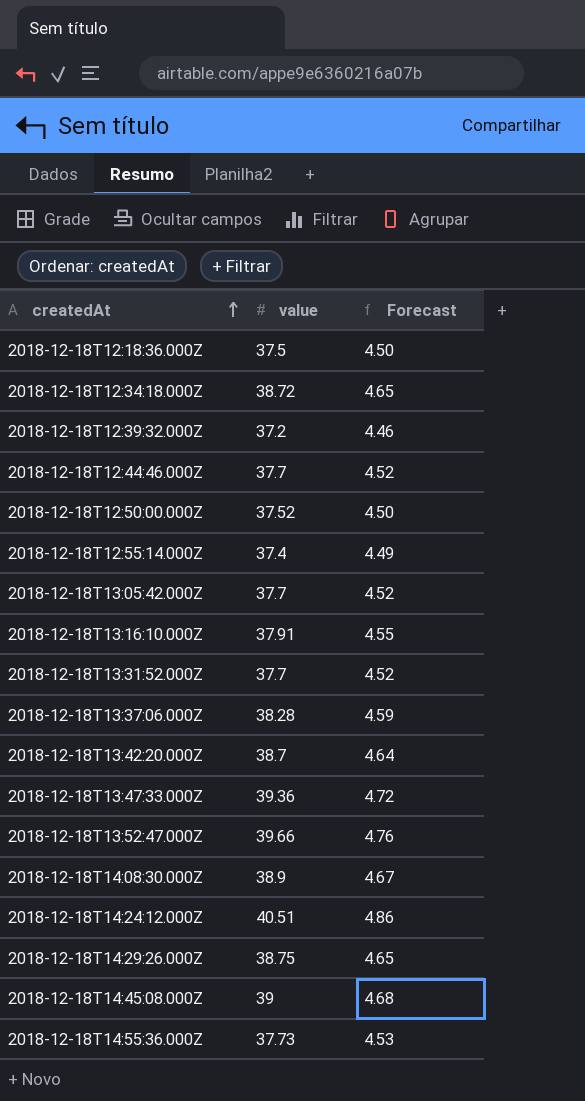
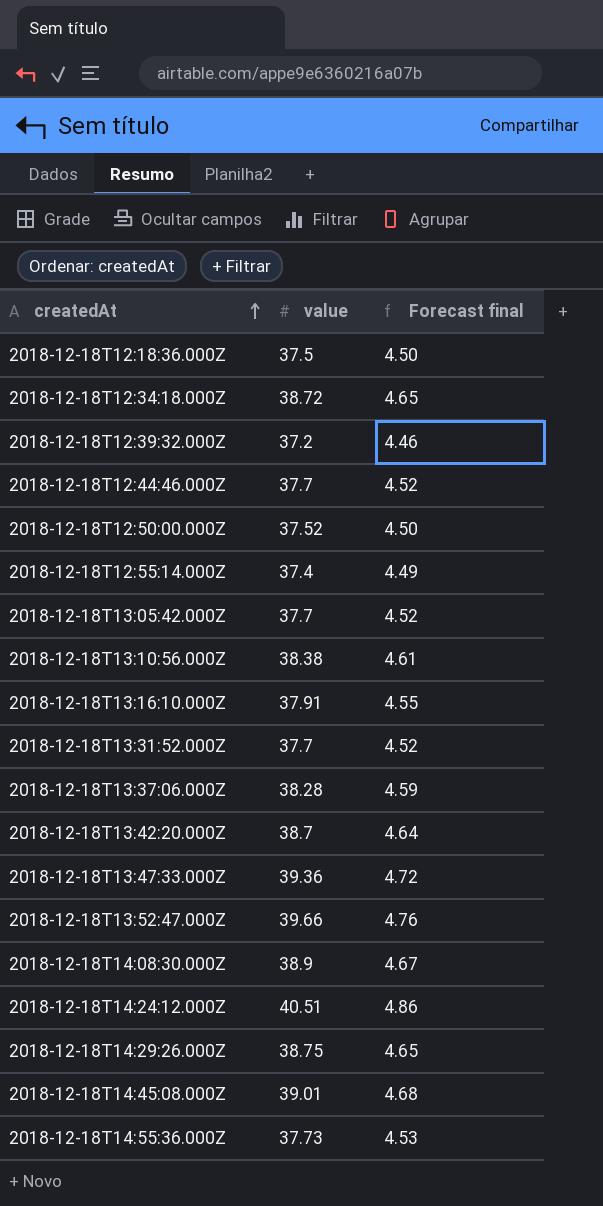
column name: Forecast -> Forecast final
row 2018-12-18T13:10:56.000Z: none -> 38.38 | 4.61
2018-12-18T14:45:08.000Z | value: 39 -> 39.01

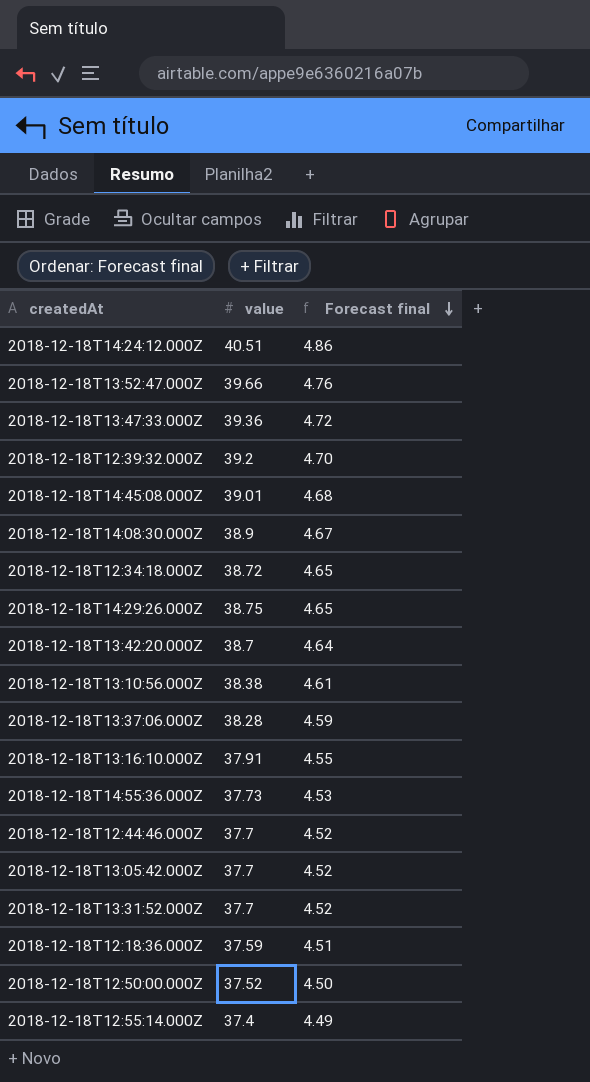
row order: createdAt ascending -> Forecast final descending
2018-12-18T12:39:32.000Z | value: 37.2 -> 39.2
2018-12-18T12:39:32.000Z | Forecast final: 4.46 -> 4.70
2018-12-18T12:18:36.000Z | value: 37.5 -> 37.59
2018-12-18T12:18:36.000Z | Forecast final: 4.50 -> 4.51

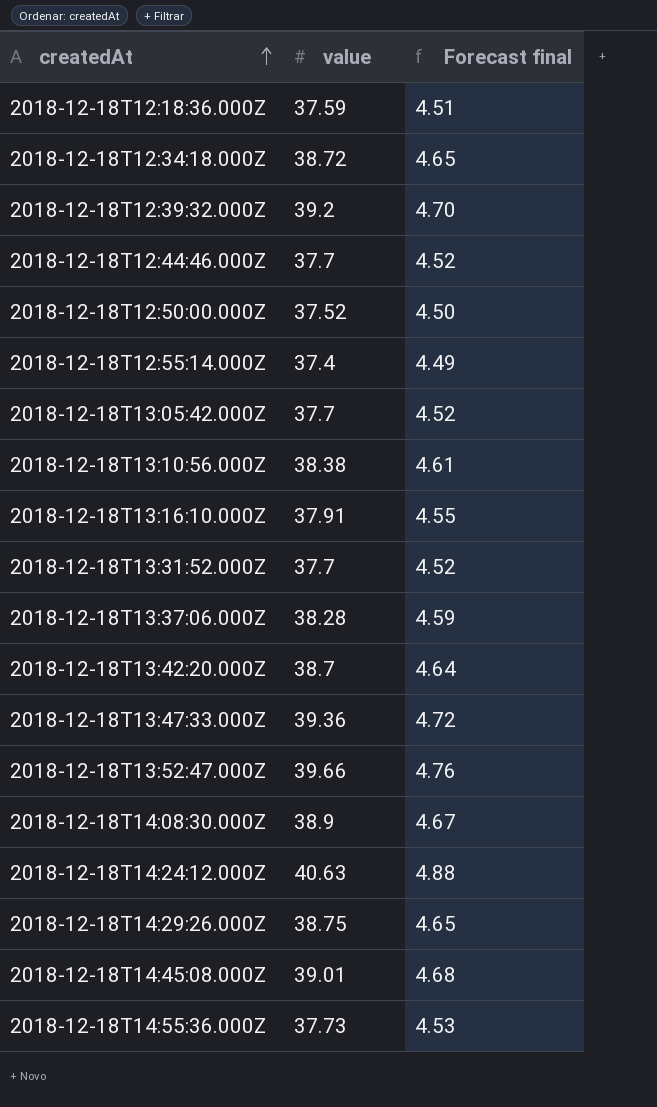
row order: Forecast final descending -> createdAt ascending
2018-12-18T14:24:12.000Z | value: 40.51 -> 40.63
2018-12-18T14:24:12.000Z | Forecast final: 4.86 -> 4.88

